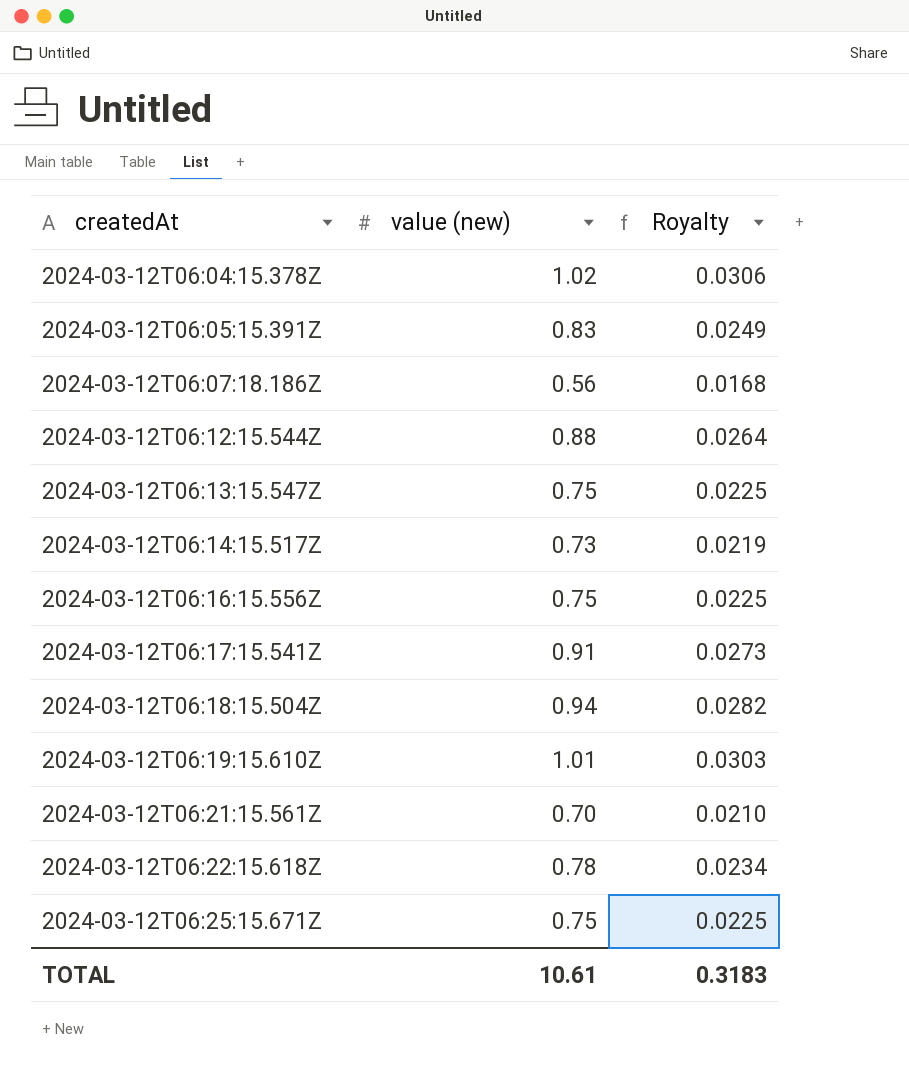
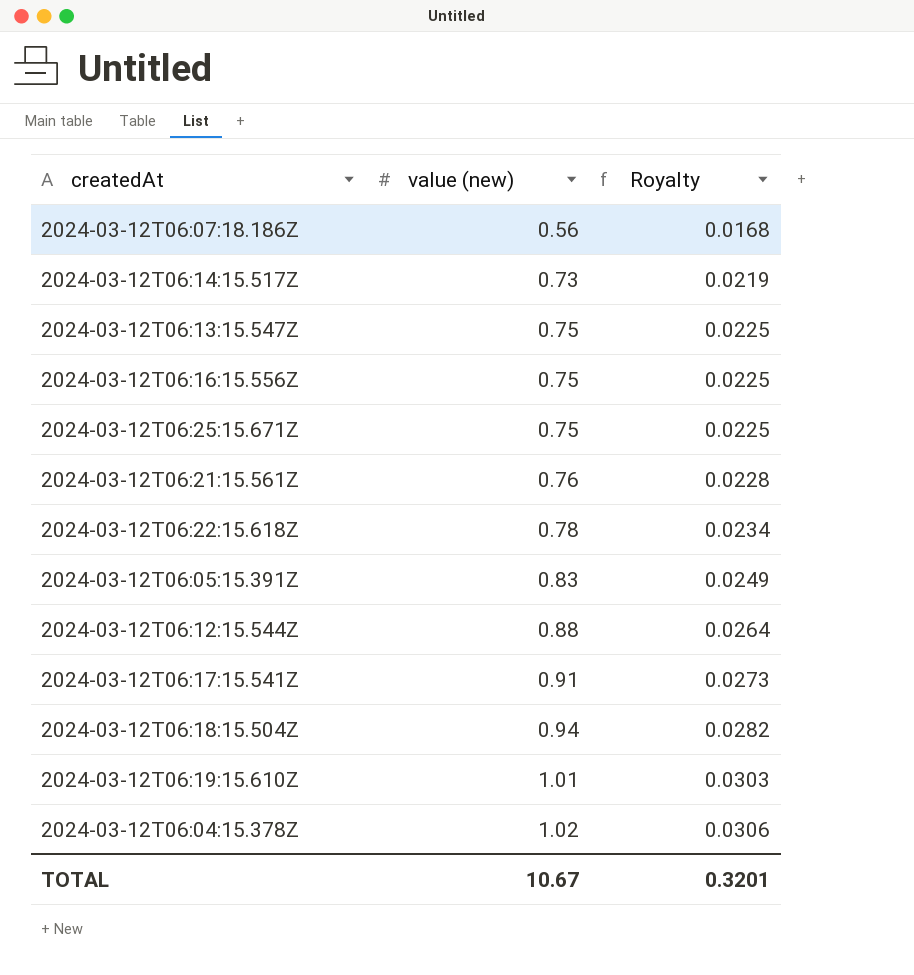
row order: createdAt ascending -> value (new) ascending
2024-03-12T06:21:15.561Z | value (new): 0.70 -> 0.76
2024-03-12T06:21:15.561Z | Royalty: 0.0210 -> 0.0228
TOTAL | value (new): 10.61 -> 10.67
TOTAL | Royalty: 0.3183 -> 0.3201

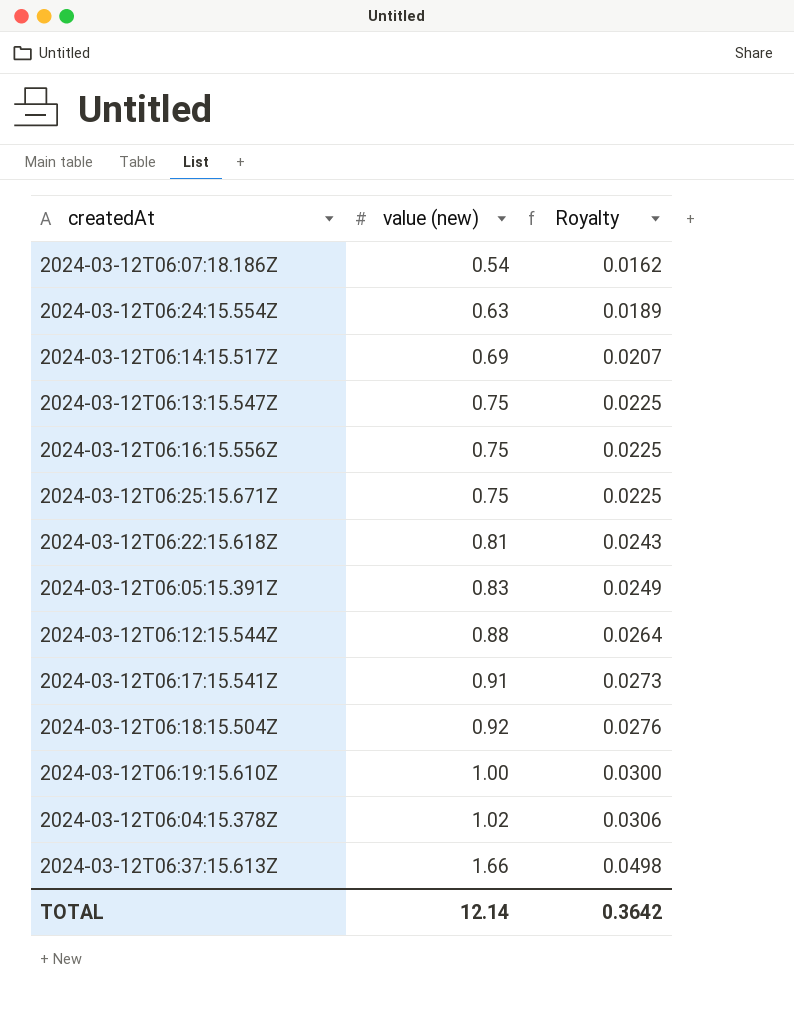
row 2024-03-12T06:21:15.561Z: 0.76 | 0.0228 -> none
2024-03-12T06:07:18.186Z | value (new): 0.56 -> 0.54
2024-03-12T06:07:18.186Z | Royalty: 0.0168 -> 0.0162
row 2024-03-12T06:24:15.554Z: none -> 0.63 | 0.0189
2024-03-12T06:14:15.517Z | value (new): 0.73 -> 0.69
2024-03-12T06:14:15.517Z | Royalty: 0.0219 -> 0.0207
2024-03-12T06:22:15.618Z | value (new): 0.78 -> 0.81
2024-03-12T06:22:15.618Z | Royalty: 0.0234 -> 0.0243
2024-03-12T06:18:15.504Z | value (new): 0.94 -> 0.92
2024-03-12T06:18:15.504Z | Royalty: 0.0282 -> 0.0276
2024-03-12T06:19:15.610Z | value (new): 1.01 -> 1.00
2024-03-12T06:19:15.610Z | Royalty: 0.0303 -> 0.0300
row 2024-03-12T06:37:15.613Z: none -> 1.66 | 0.0498
TOTAL | value (new): 10.67 -> 12.14
TOTAL | Royalty: 0.3201 -> 0.3642

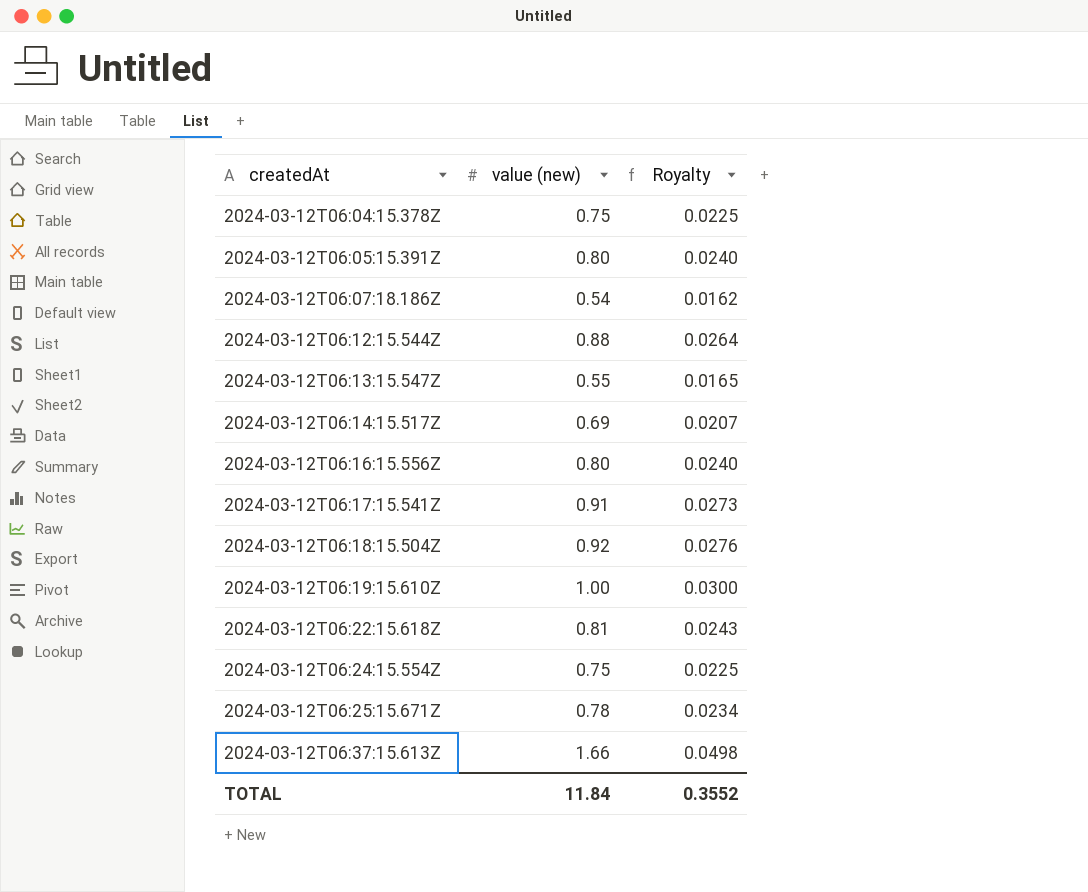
row order: value (new) ascending -> createdAt ascending
2024-03-12T06:04:15.378Z | value (new): 1.02 -> 0.75
2024-03-12T06:04:15.378Z | Royalty: 0.0306 -> 0.0225
2024-03-12T06:05:15.391Z | value (new): 0.83 -> 0.80
2024-03-12T06:05:15.391Z | Royalty: 0.0249 -> 0.0240
2024-03-12T06:13:15.547Z | value (new): 0.75 -> 0.55
2024-03-12T06:13:15.547Z | Royalty: 0.0225 -> 0.0165
2024-03-12T06:16:15.556Z | value (new): 0.75 -> 0.80
2024-03-12T06:16:15.556Z | Royalty: 0.0225 -> 0.0240
2024-03-12T06:24:15.554Z | value (new): 0.63 -> 0.75
2024-03-12T06:24:15.554Z | Royalty: 0.0189 -> 0.0225
2024-03-12T06:25:15.671Z | value (new): 0.75 -> 0.78
2024-03-12T06:25:15.671Z | Royalty: 0.0225 -> 0.0234
TOTAL | value (new): 12.14 -> 11.84
TOTAL | Royalty: 0.3642 -> 0.3552

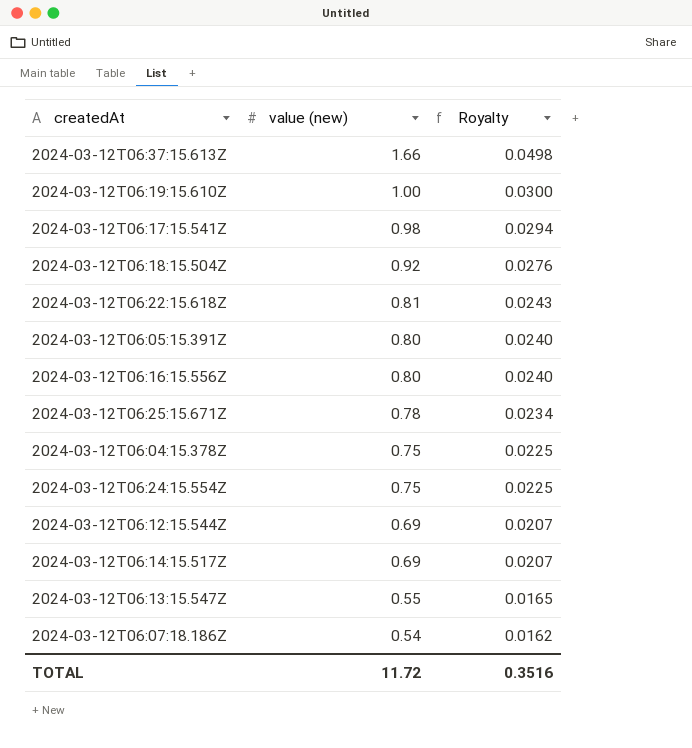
row order: createdAt ascending -> value (new) descending
2024-03-12T06:17:15.541Z | value (new): 0.91 -> 0.98
2024-03-12T06:17:15.541Z | Royalty: 0.0273 -> 0.0294
2024-03-12T06:12:15.544Z | value (new): 0.88 -> 0.69
2024-03-12T06:12:15.544Z | Royalty: 0.0264 -> 0.0207
TOTAL | value (new): 11.84 -> 11.72
TOTAL | Royalty: 0.3552 -> 0.3516

